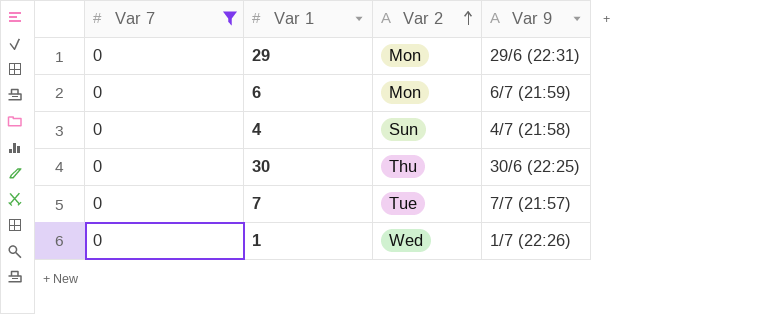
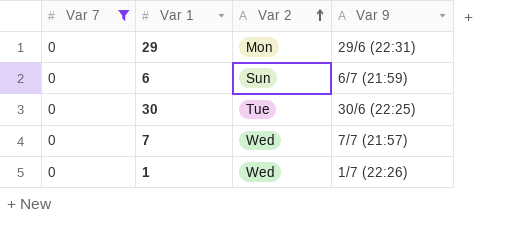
row 4: 0 | Sun | 4/7 (21:58) -> none
6 | Var 2: Mon -> Sun
30 | Var 2: Thu -> Tue
7 | Var 2: Tue -> Wed

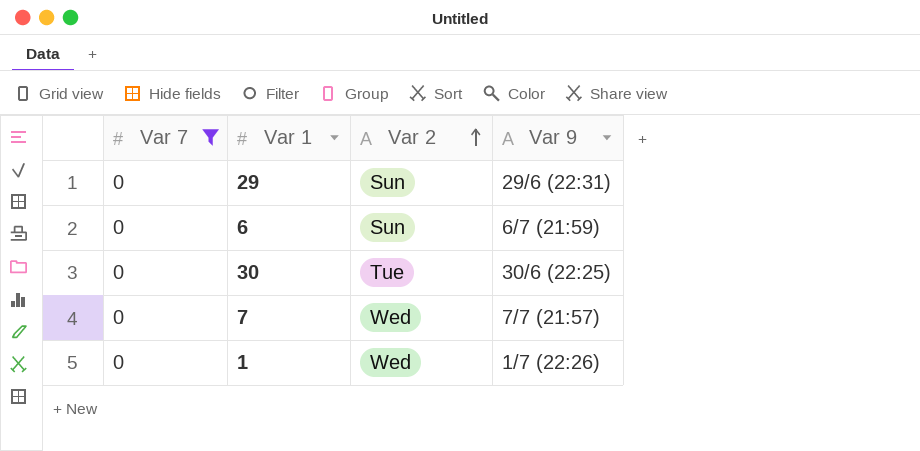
29 | Var 2: Mon -> Sun

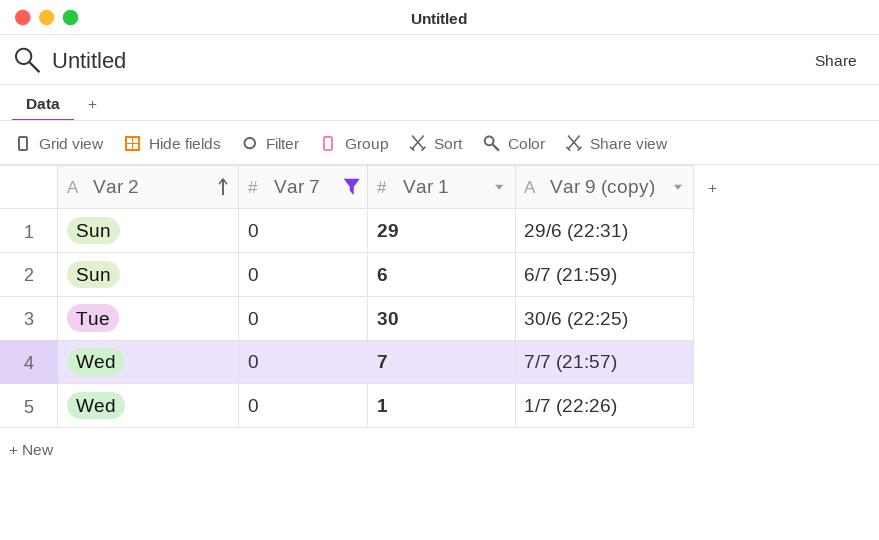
column Var 2 | position: 3 -> 1
column name: Var 9 -> Var 9 (copy)

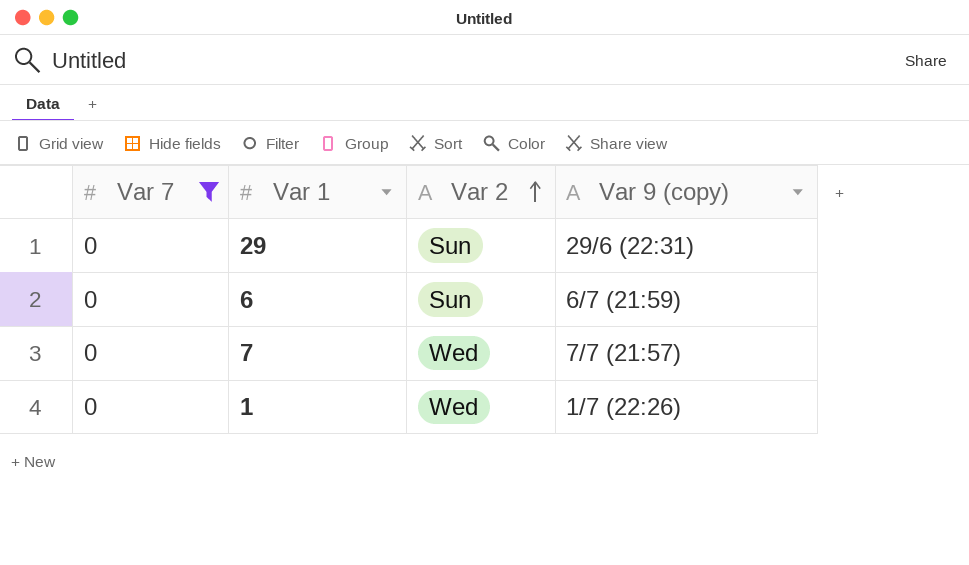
column Var 2 | position: 1 -> 3
row 30: Tue | 0 | 30/6 (22:25) -> none

